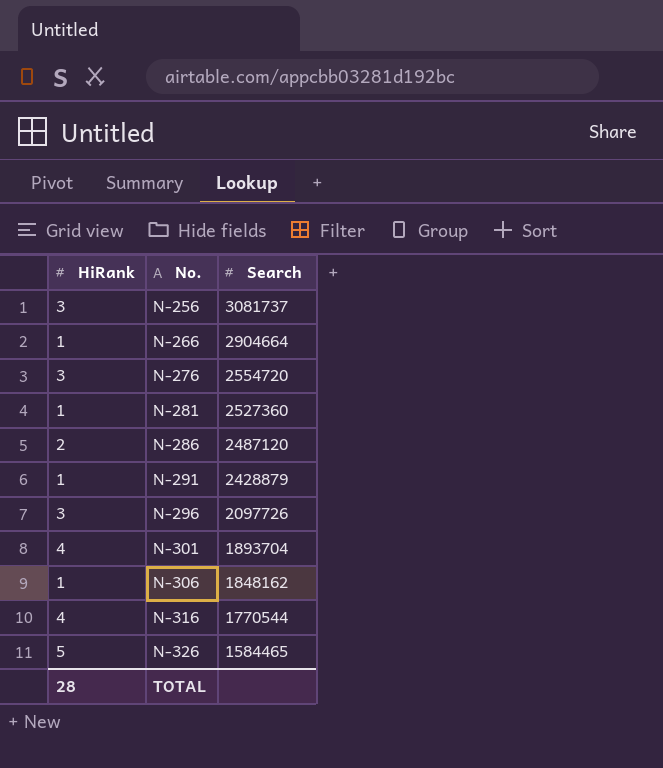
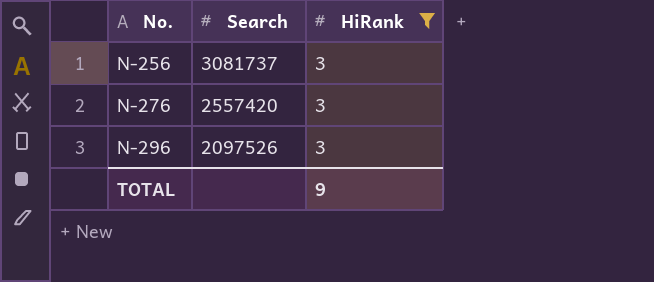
filter: none -> HiRank = 3
column HiRank | position: 1 -> 3
N-276 | Search: 2554720 -> 2557420
N-296 | Search: 2097726 -> 2097526
TOTAL | HiRank: 28 -> 9

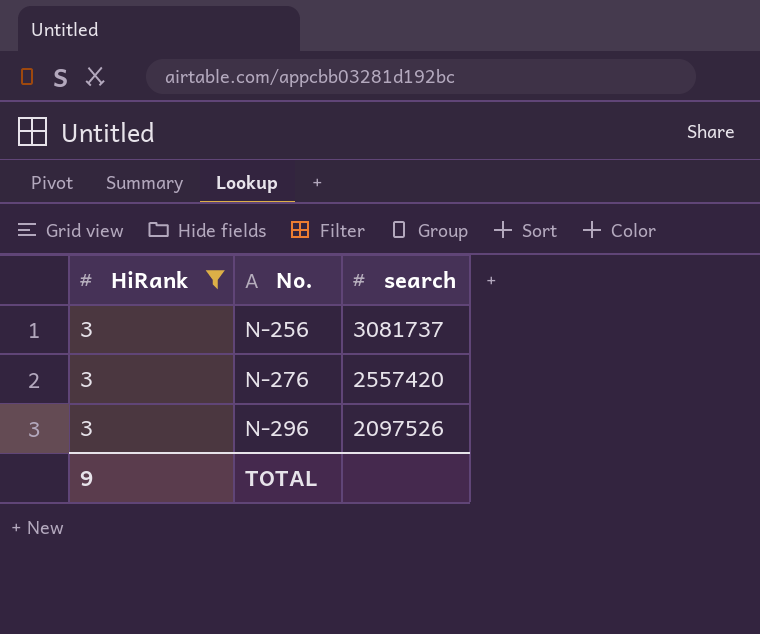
column HiRank | position: 3 -> 1
column name: Search -> search

